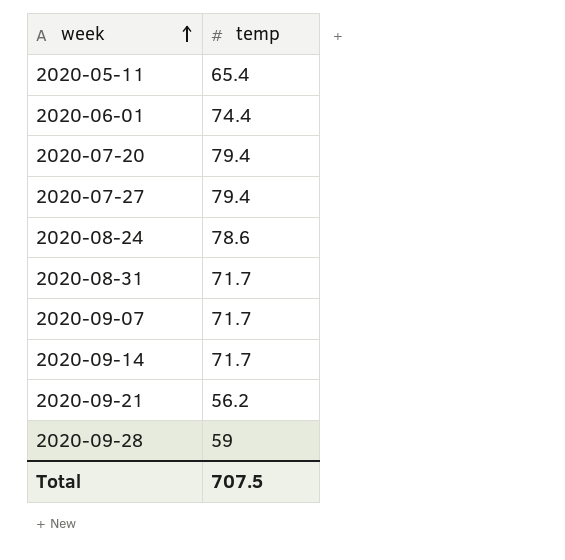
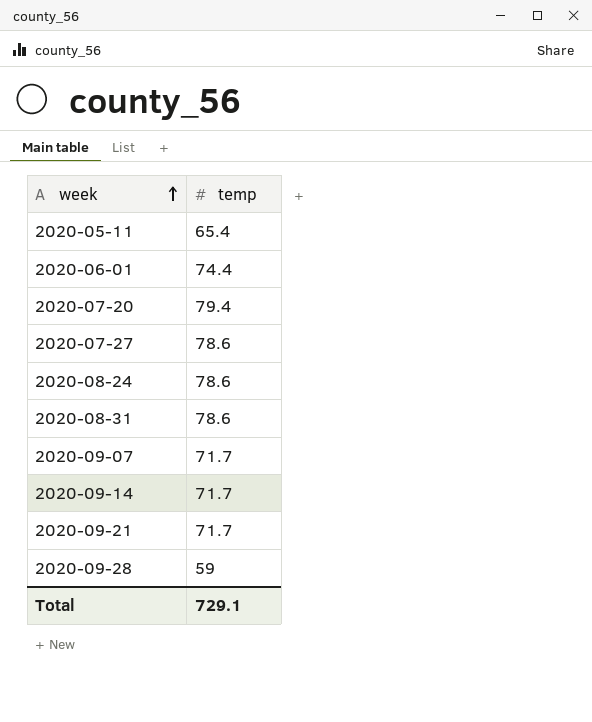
2020-07-27 | temp: 79.4 -> 78.6
2020-08-31 | temp: 71.7 -> 78.6
2020-09-21 | temp: 56.2 -> 71.7
Total | temp: 707.5 -> 729.1

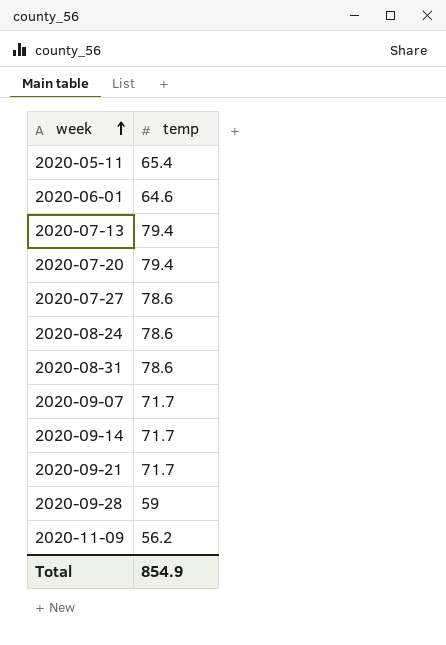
2020-06-01 | temp: 74.4 -> 64.6
row 2020-07-13: none -> 79.4
row 2020-11-09: none -> 56.2
Total | temp: 729.1 -> 854.9

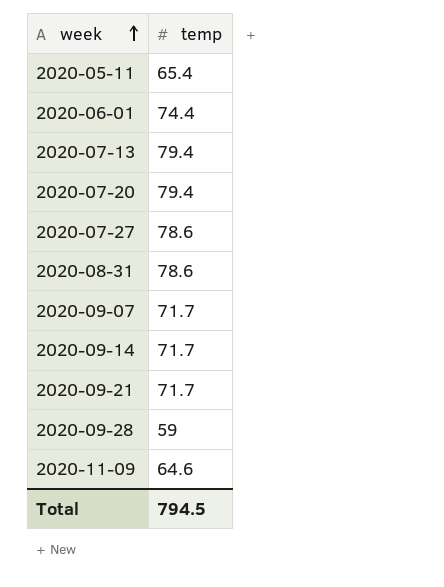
row 2020-08-24: 78.6 -> none
2020-06-01 | temp: 64.6 -> 74.4
2020-11-09 | temp: 56.2 -> 64.6
Total | temp: 854.9 -> 794.5

